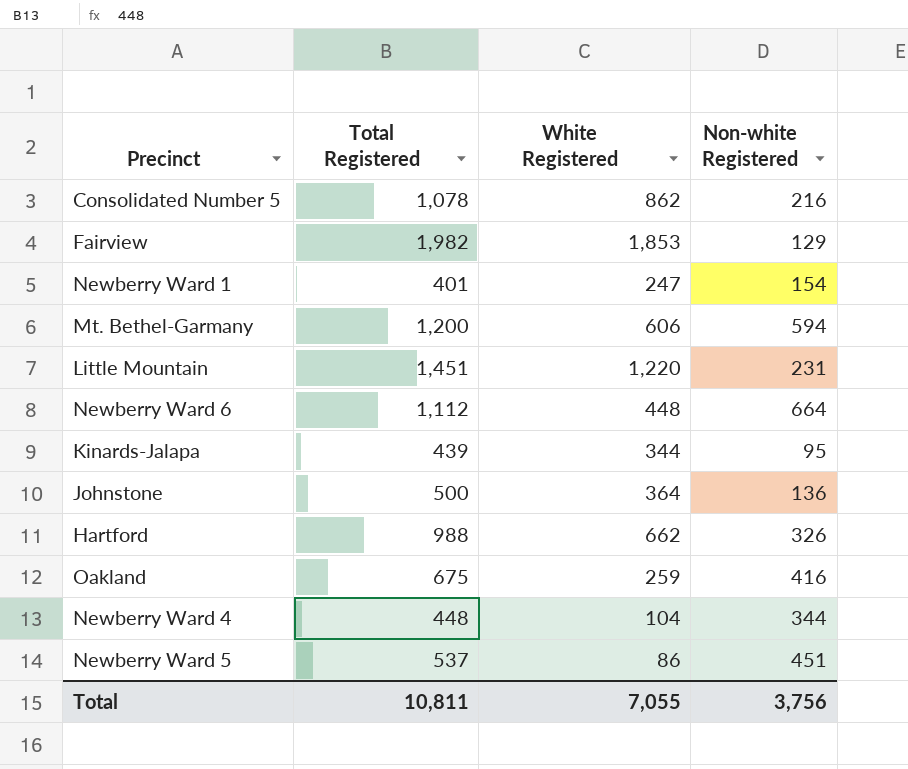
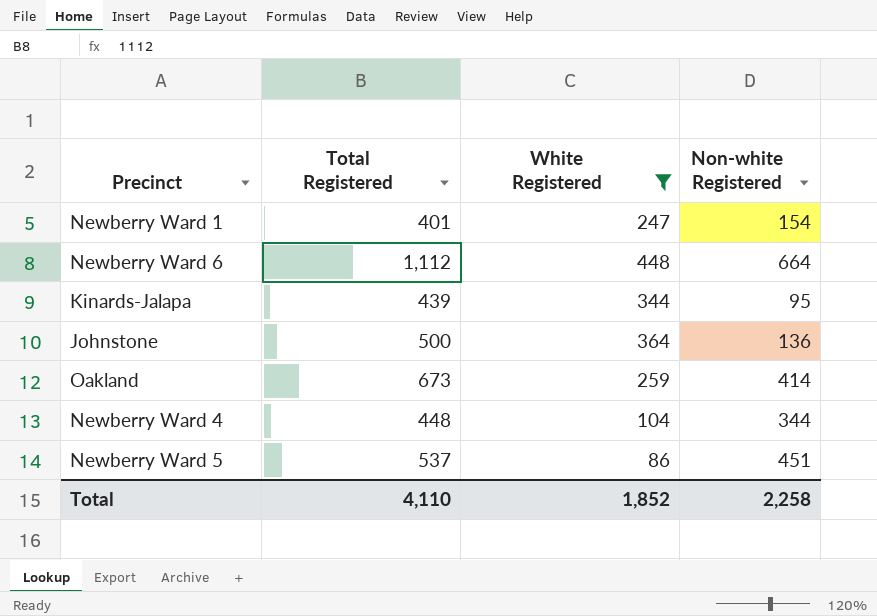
filter: none -> White Registered <= 448
Oakland | Total Registered: 675 -> 673
Oakland | Non-white Registered: 416 -> 414
Total | Total Registered: 10,811 -> 4,110
Total | White Registered: 7,055 -> 1,852
Total | Non-white Registered: 3,756 -> 2,258

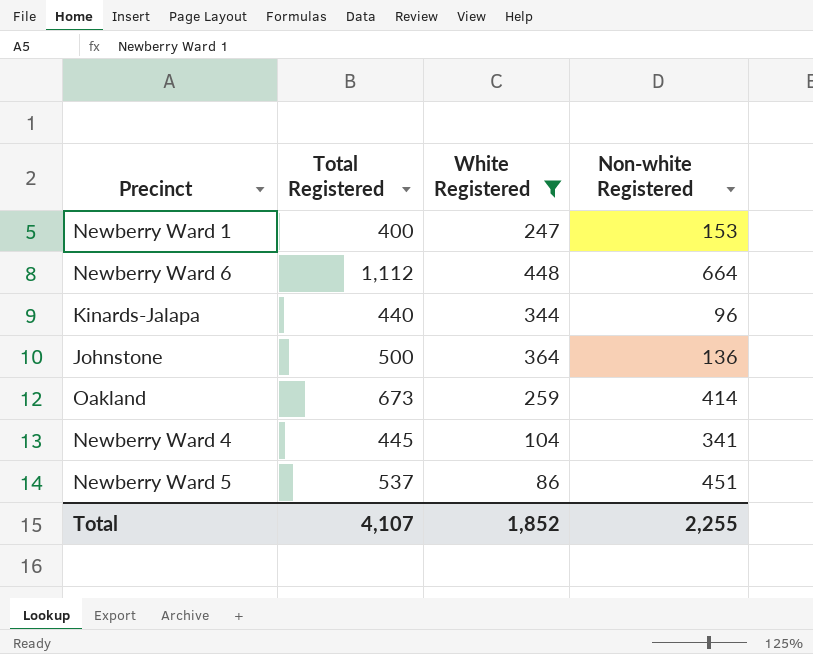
Newberry Ward 1 | Total Registered: 401 -> 400
Newberry Ward 1 | Non-white Registered: 154 -> 153
Kinards-Jalapa | Total Registered: 439 -> 440
Kinards-Jalapa | Non-white Registered: 95 -> 96
Newberry Ward 4 | Total Registered: 448 -> 445
Newberry Ward 4 | Non-white Registered: 344 -> 341
Total | Total Registered: 4,110 -> 4,107
Total | Non-white Registered: 2,258 -> 2,255

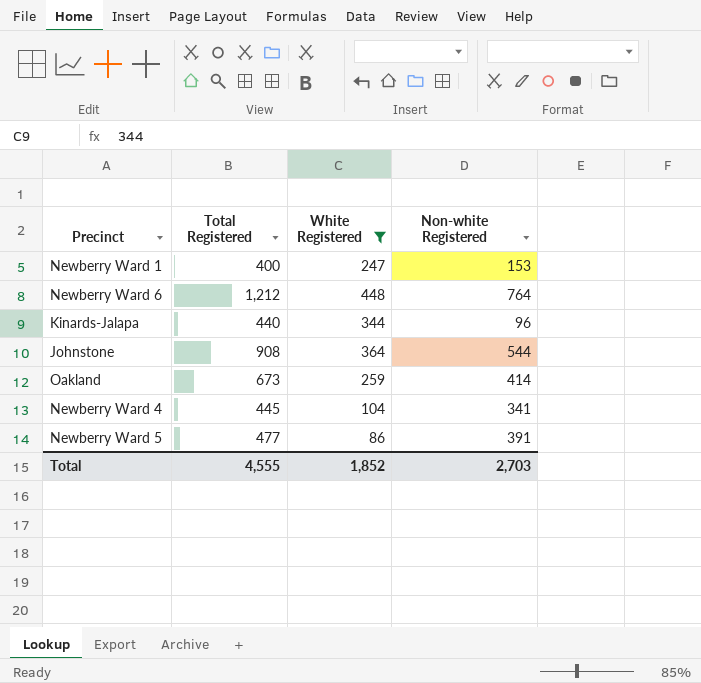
Newberry Ward 6 | Total Registered: 1,112 -> 1,212
Newberry Ward 6 | Non-white Registered: 664 -> 764
Johnstone | Total Registered: 500 -> 908
Johnstone | Non-white Registered: 136 -> 544
Newberry Ward 5 | Total Registered: 537 -> 477
Newberry Ward 5 | Non-white Registered: 451 -> 391
Total | Total Registered: 4,107 -> 4,555
Total | Non-white Registered: 2,255 -> 2,703

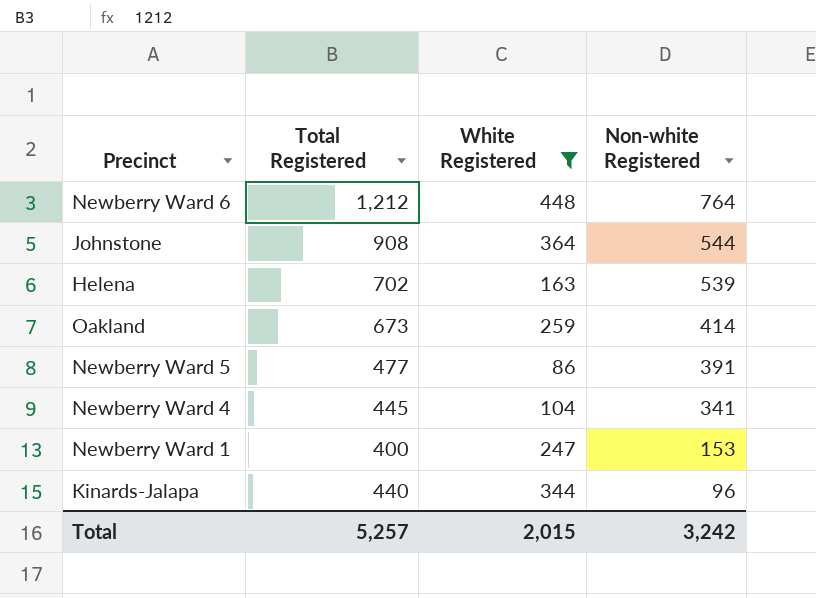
row order: none -> Non-white Registered descending
row Helena: none -> 702 | 163 | 539
Total | Total Registered: 4,555 -> 5,257
Total | White Registered: 1,852 -> 2,015
Total | Non-white Registered: 2,703 -> 3,242

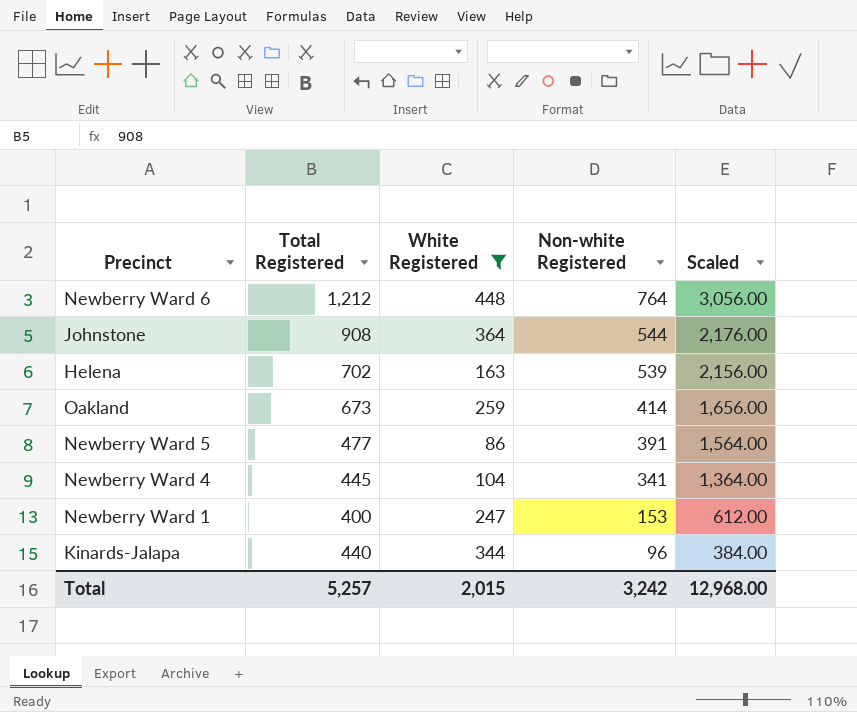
column Scaled | formula: none -> [Non-white Registered] * 4

